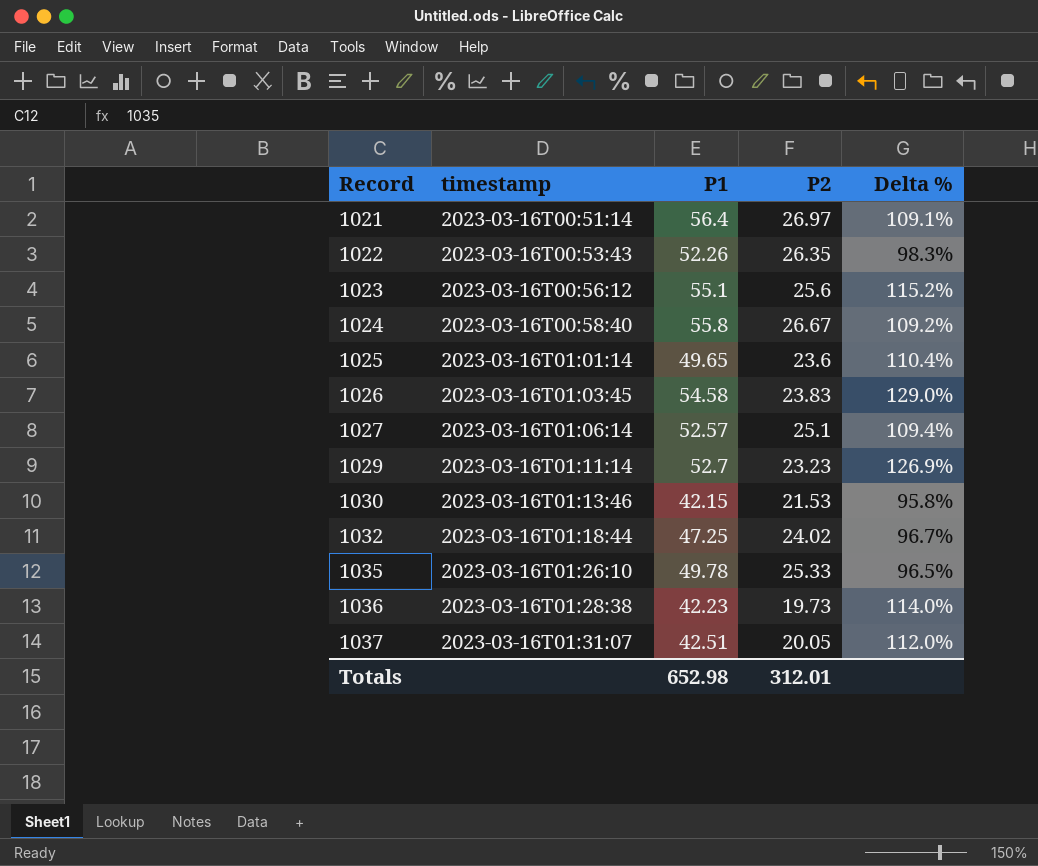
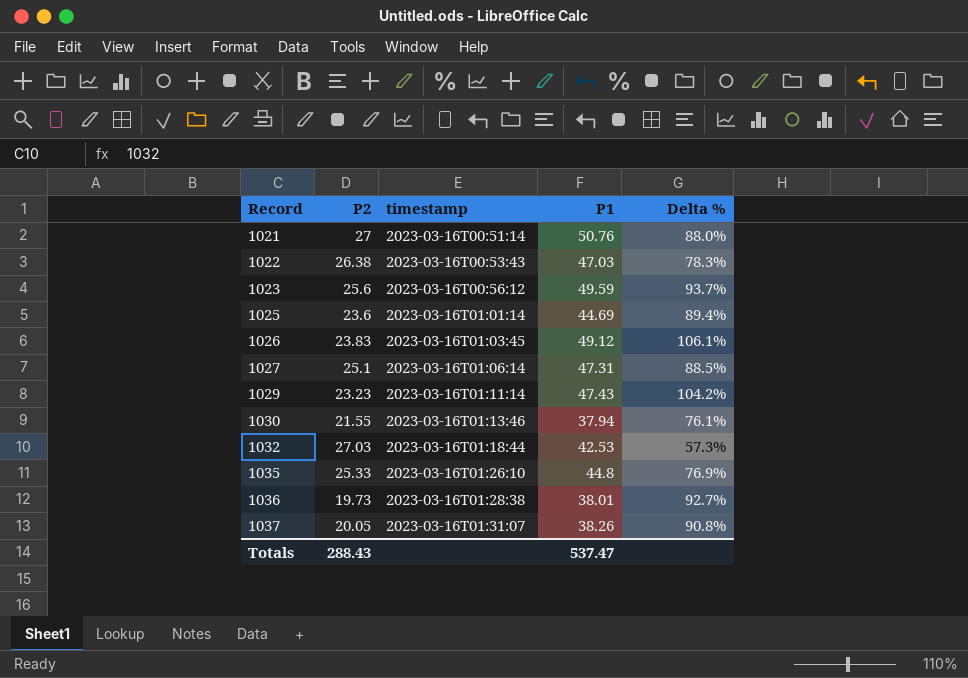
column P2 | position: 4 -> 2
row 1024: 2023-03-16T00:58:40 | 55.8 | 26.67 | 109.2% -> none
1021 | P2: 26.97 -> 27
1021 | P1: 56.4 -> 50.76
1021 | Delta %: 109.1% -> 88.0%
1022 | P2: 26.35 -> 26.38
1022 | P1: 52.26 -> 47.03
1022 | Delta %: 98.3% -> 78.3%
1023 | P1: 55.1 -> 49.59
1023 | Delta %: 115.2% -> 93.7%
1025 | P1: 49.65 -> 44.69
1025 | Delta %: 110.4% -> 89.4%
1026 | P1: 54.58 -> 49.12
1026 | Delta %: 129.0% -> 106.1%
1027 | P1: 52.57 -> 47.31
1027 | Delta %: 109.4% -> 88.5%
1029 | P1: 52.7 -> 47.43
1029 | Delta %: 126.9% -> 104.2%
1030 | P2: 21.53 -> 21.55
1030 | P1: 42.15 -> 37.94
1030 | Delta %: 95.8% -> 76.1%
1032 | P2: 24.02 -> 27.03
1032 | P1: 47.25 -> 42.53
1032 | Delta %: 96.7% -> 57.3%
1035 | P1: 49.78 -> 44.8
1035 | Delta %: 96.5% -> 76.9%
1036 | P1: 42.23 -> 38.01
1036 | Delta %: 114.0% -> 92.7%
1037 | P1: 42.51 -> 38.26
1037 | Delta %: 112.0% -> 90.8%
Totals | P2: 312.01 -> 288.43
Totals | P1: 652.98 -> 537.47

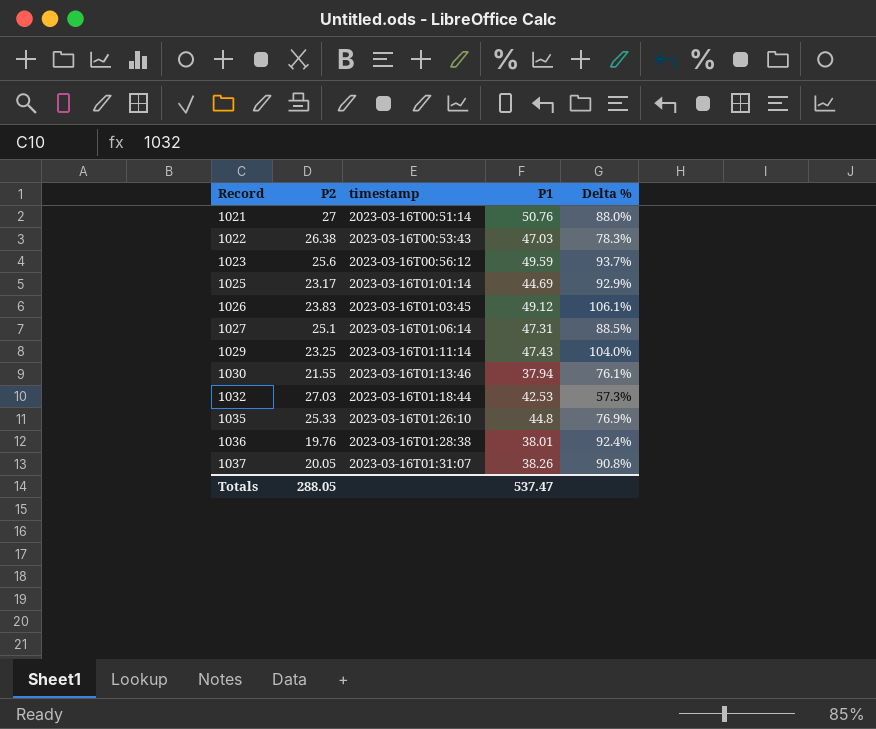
1025 | P2: 23.6 -> 23.17
1025 | Delta %: 89.4% -> 92.9%
1029 | P2: 23.23 -> 23.25
1029 | Delta %: 104.2% -> 104.0%
1036 | P2: 19.73 -> 19.76
1036 | Delta %: 92.7% -> 92.4%
Totals | P2: 288.43 -> 288.05

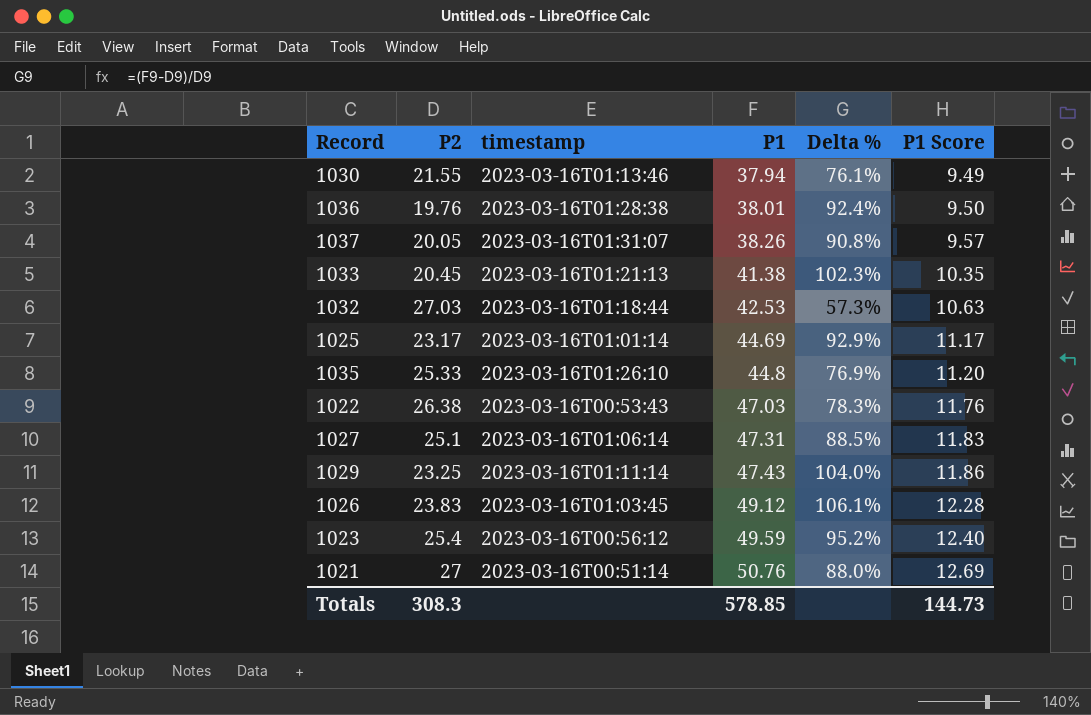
row order: Record ascending -> P1 ascending
column P1 Score | formula: none -> [P1] * 0.25
row 1033: none -> 20.45 | 2023-03-16T01:21:13 | 41.38 | 102.3% | 10.35
1023 | P2: 25.6 -> 25.4
1023 | Delta %: 93.7% -> 95.2%
Totals | P2: 288.05 -> 308.3
Totals | P1: 537.47 -> 578.85

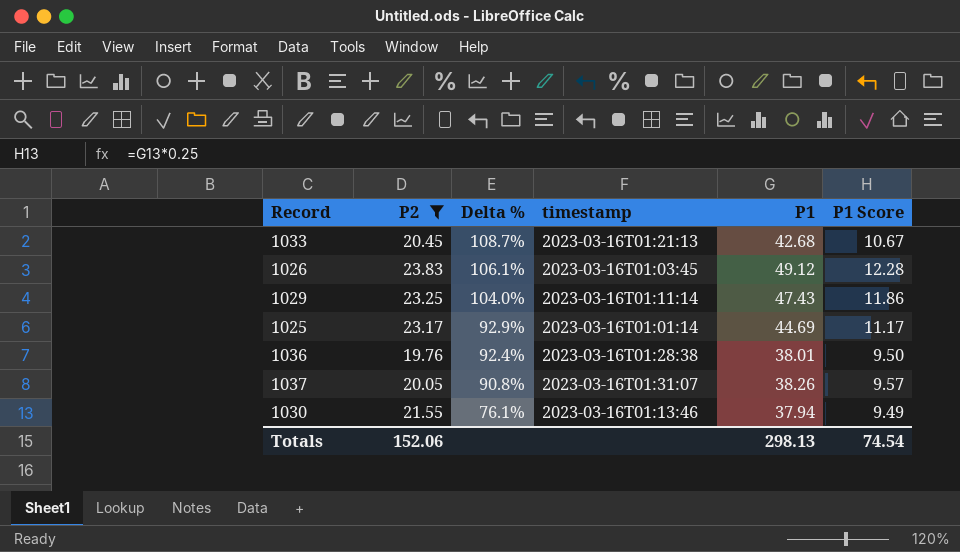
filter: none -> P2 <= 23.83
row order: P1 ascending -> Delta % descending
column Delta % | position: 5 -> 3
1033 | Delta %: 102.3% -> 108.7%
1033 | P1: 41.38 -> 42.68
1033 | P1 Score: 10.35 -> 10.67
Totals | P2: 308.3 -> 152.06
Totals | P1: 578.85 -> 298.13
Totals | P1 Score: 144.73 -> 74.54

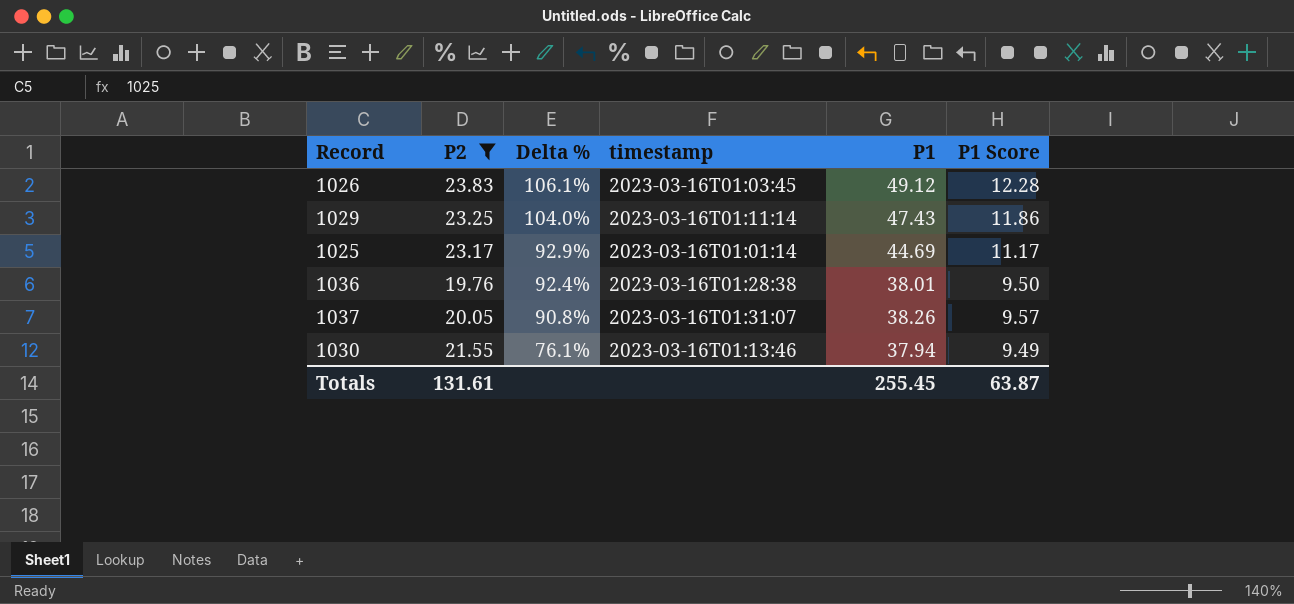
row 1033: 20.45 | 108.7% | 2023-03-16T01:21:13 | 42.68 | 10.67 -> none
Totals | P2: 152.06 -> 131.61
Totals | P1: 298.13 -> 255.45
Totals | P1 Score: 74.54 -> 63.87

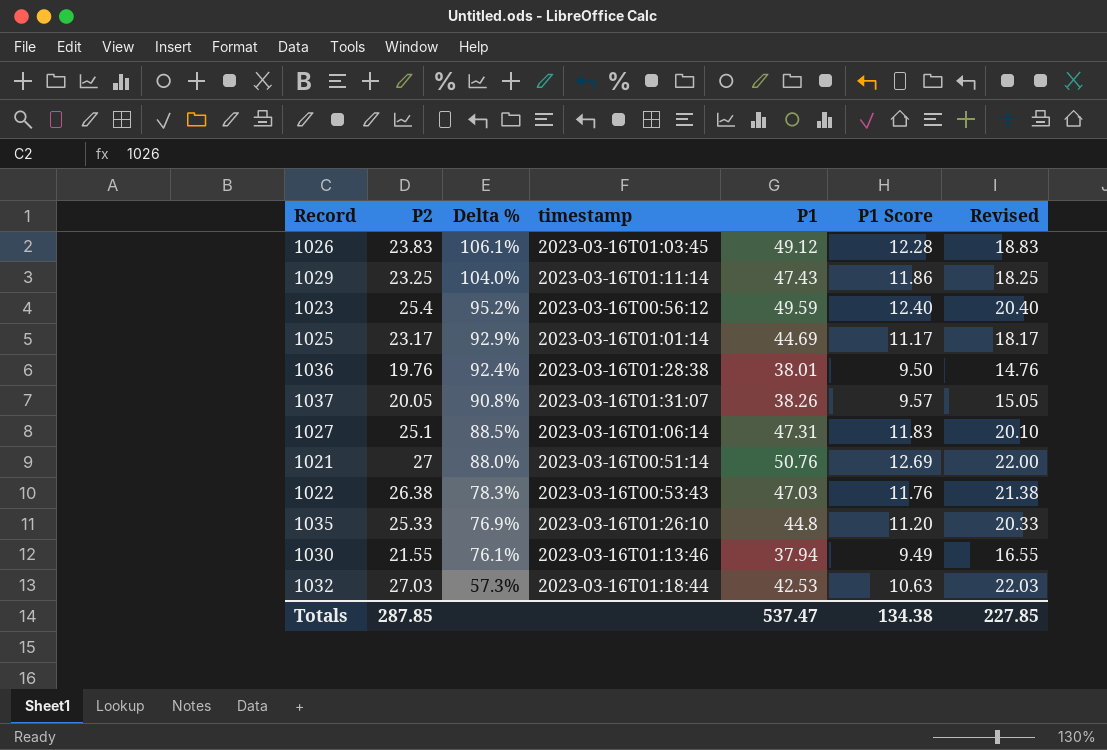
filter: P2 <= 23.83 -> none
column Revised | formula: none -> [P2] - 5
Totals | P2: 131.61 -> 287.85
Totals | P1: 255.45 -> 537.47
Totals | P1 Score: 63.87 -> 134.38

